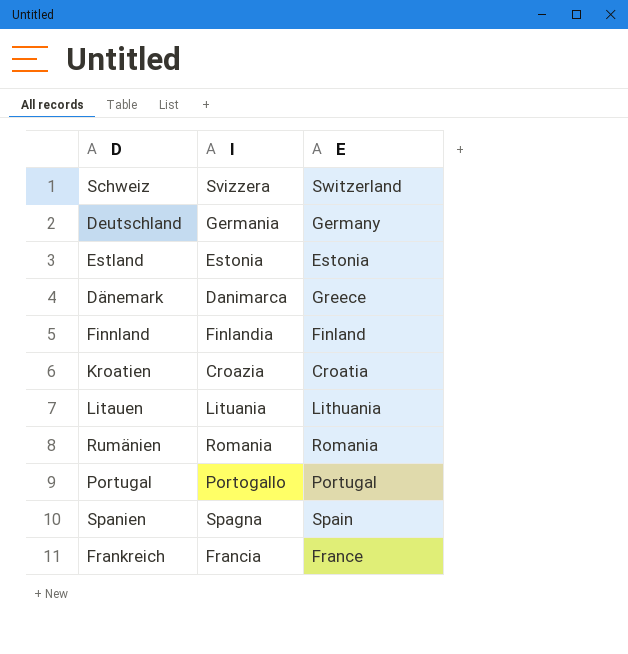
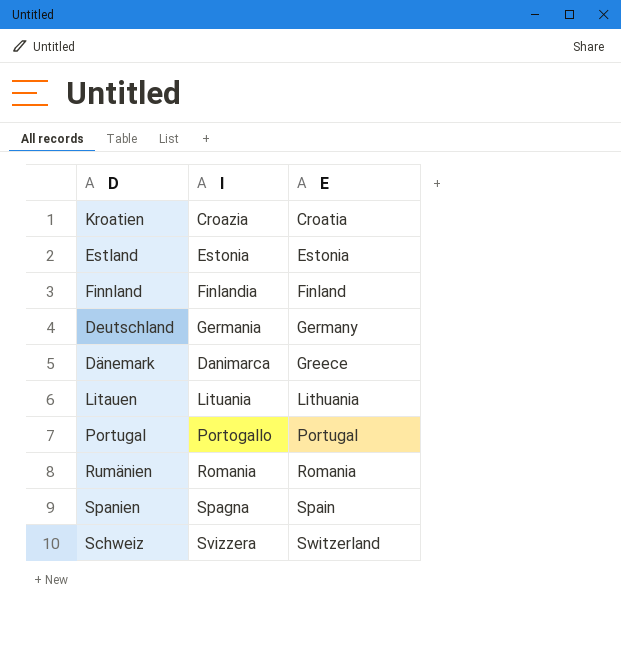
row order: none -> E ascending
row Frankreich: Francia | France -> none

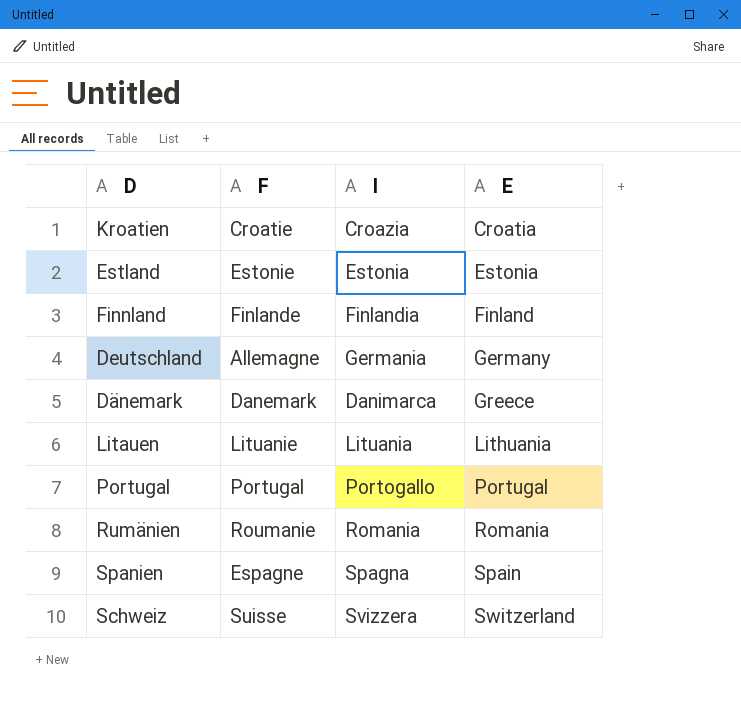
column F | position: none -> 2

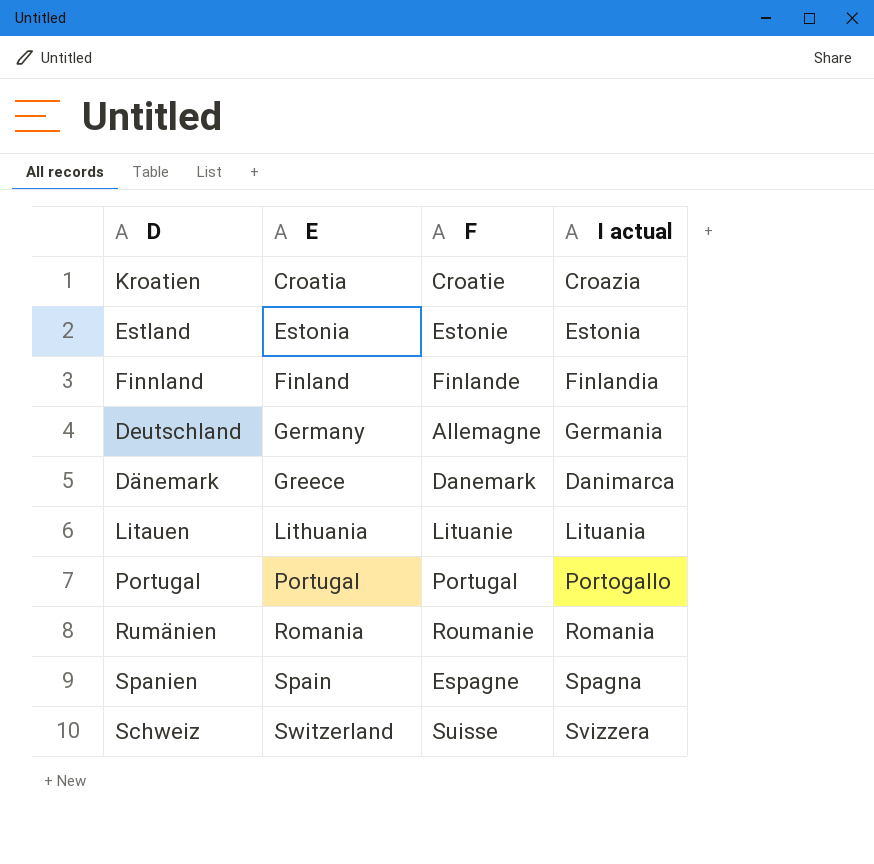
column E | position: 4 -> 2
column name: I -> I actual

